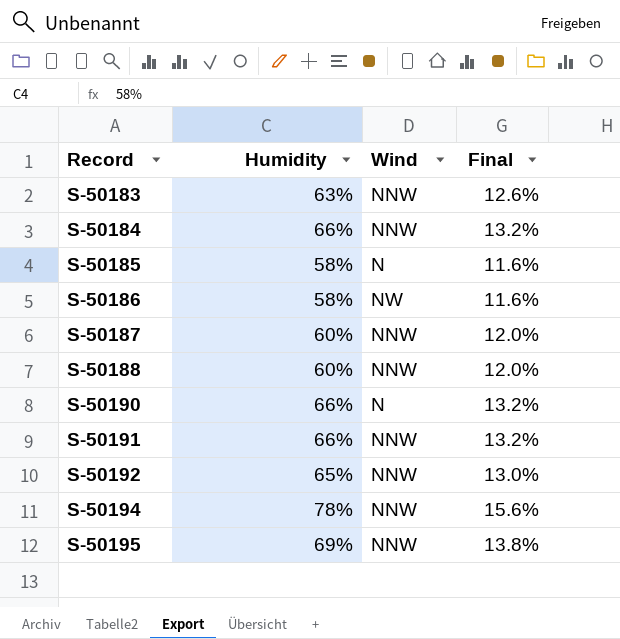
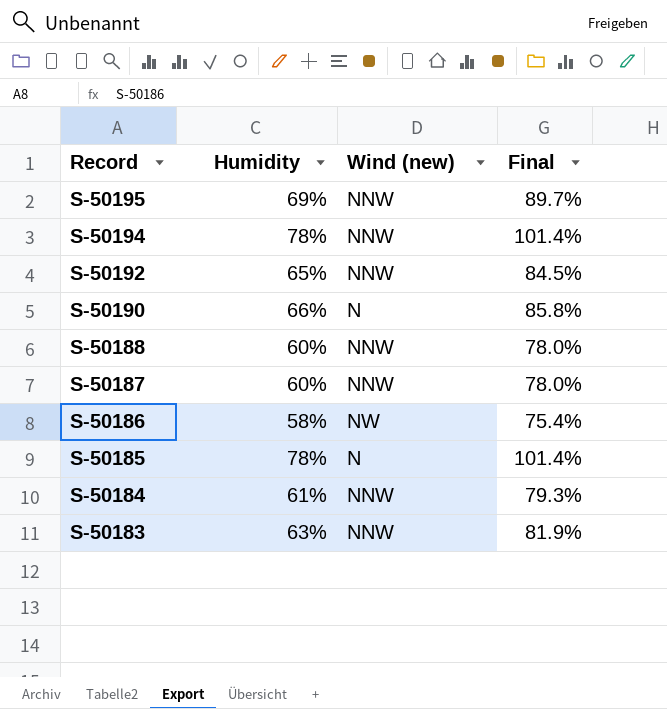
row order: Record ascending -> Record descending
column name: Wind -> Wind (new)
column Final | formula: [Humidity] * 0.2 -> [Humidity] * 1.3
row S-50191: 66% | NNW | 13.2% -> none
S-50185 | Humidity: 58% -> 78%
S-50184 | Humidity: 66% -> 61%

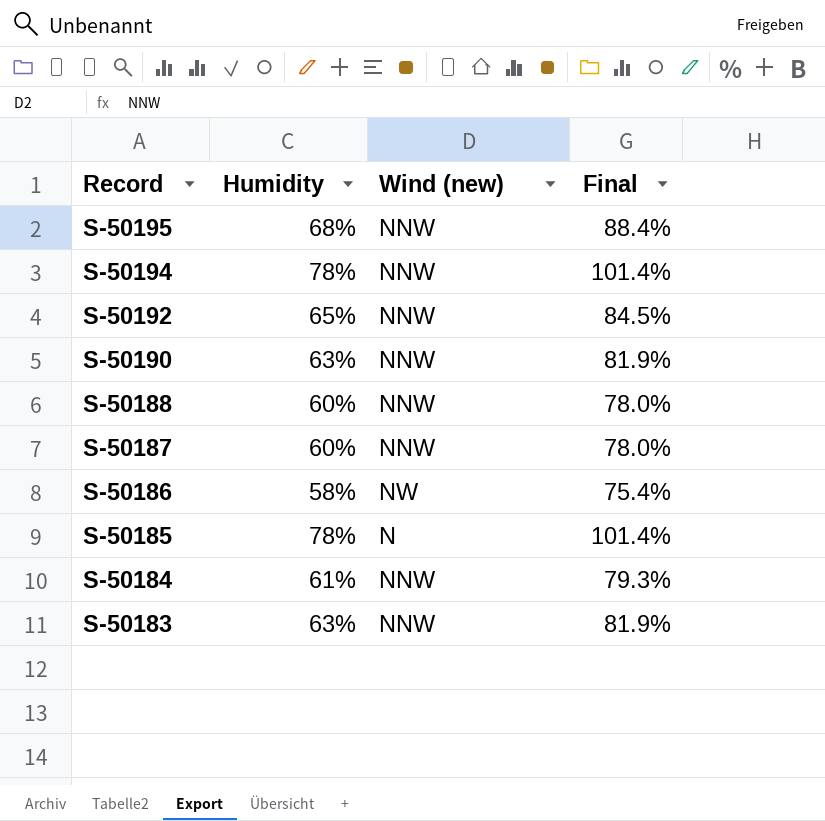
S-50195 | Humidity: 69% -> 68%
S-50195 | Final: 89.7% -> 88.4%
S-50190 | Humidity: 66% -> 63%
S-50190 | Wind (new): N -> NNW
S-50190 | Final: 85.8% -> 81.9%

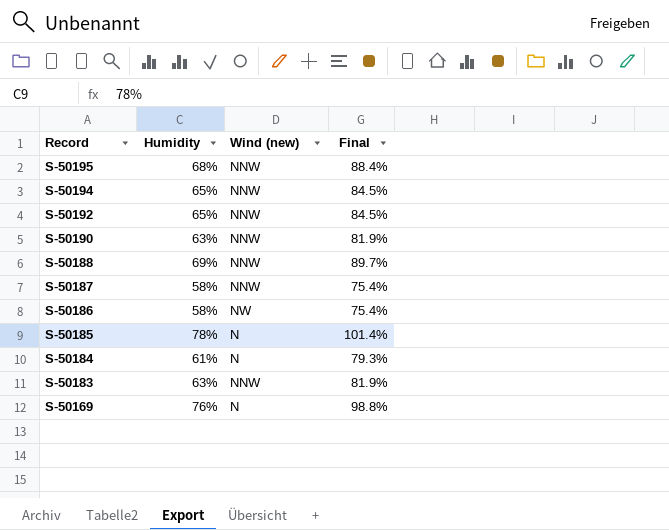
S-50194 | Humidity: 78% -> 65%
S-50194 | Final: 101.4% -> 84.5%
S-50188 | Humidity: 60% -> 69%
S-50188 | Final: 78.0% -> 89.7%
S-50187 | Humidity: 60% -> 58%
S-50187 | Final: 78.0% -> 75.4%
S-50184 | Wind (new): NNW -> N
row S-50169: none -> 76% | N | 98.8%

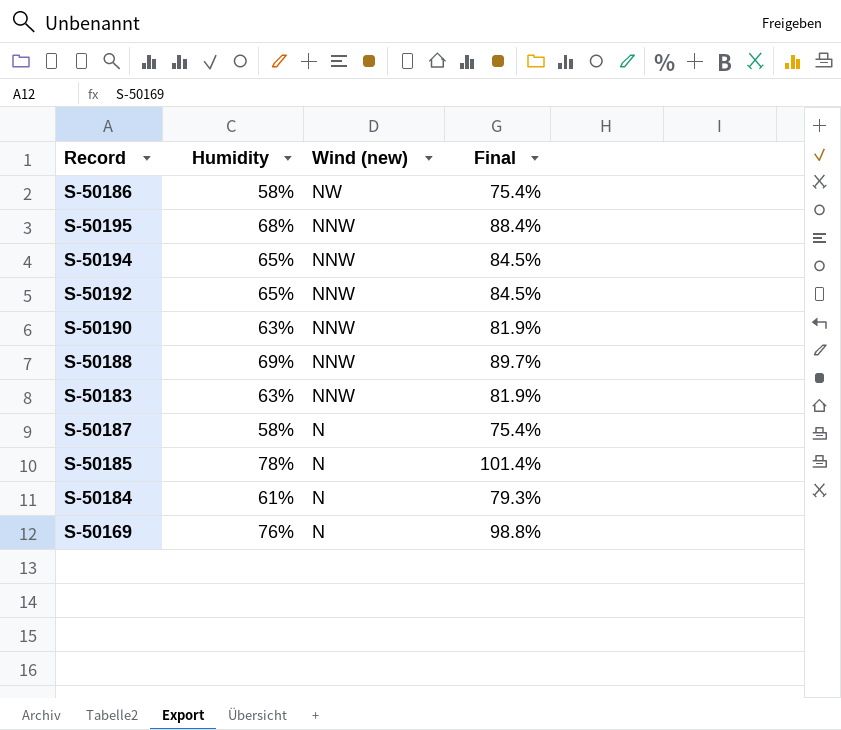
row order: Record descending -> Wind (new) descending
S-50187 | Wind (new): NNW -> N

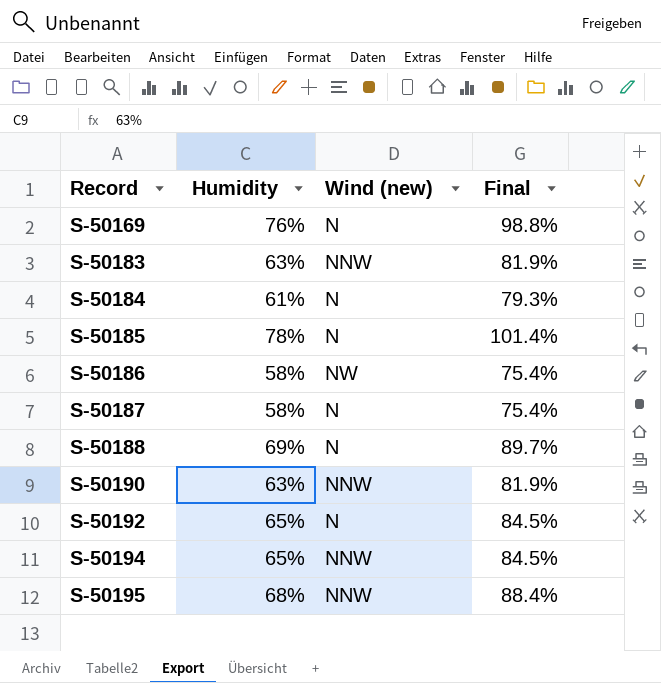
row order: Wind (new) descending -> Record ascending
S-50188 | Wind (new): NNW -> N
S-50192 | Wind (new): NNW -> N

